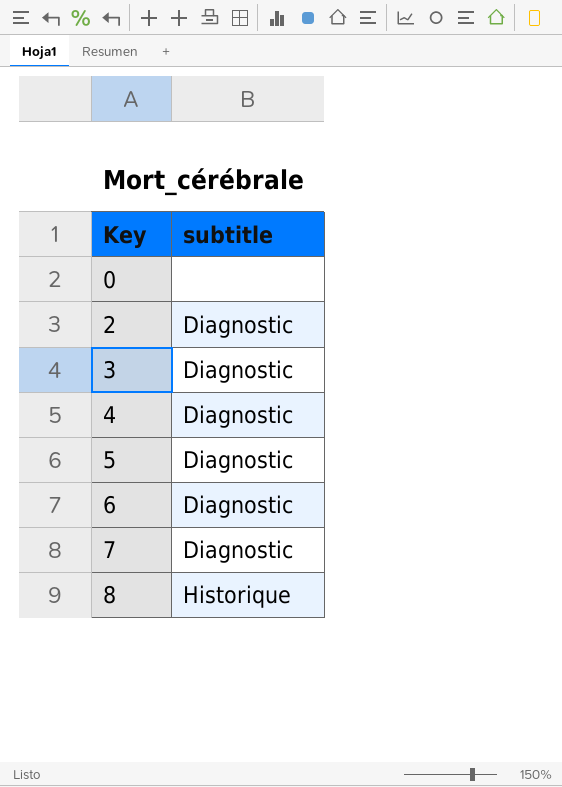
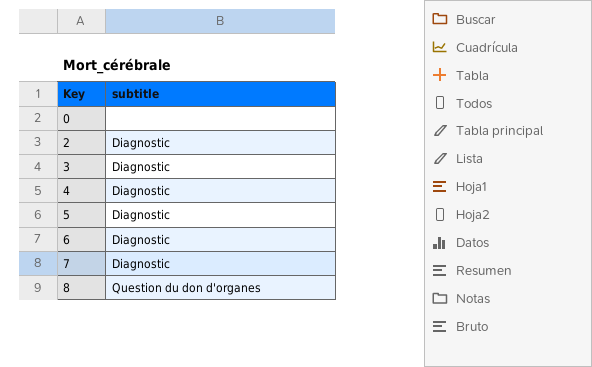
8 | subtitle: Historique -> Question du don d'organes

